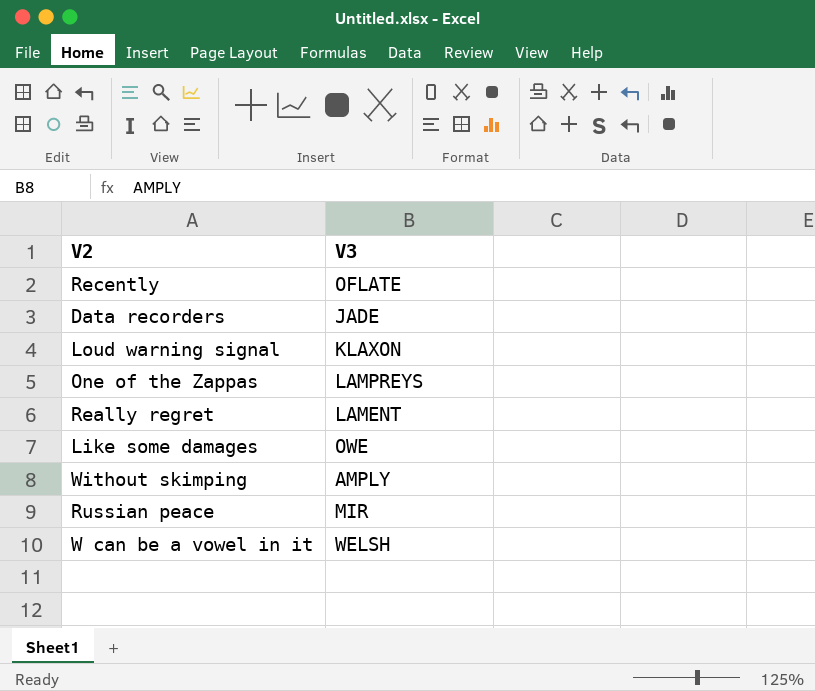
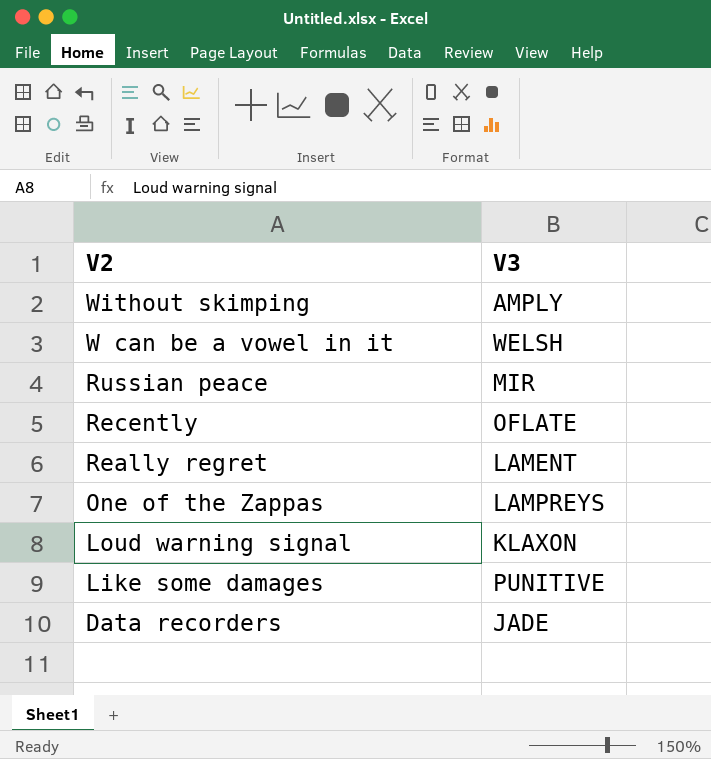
row order: none -> V2 descending
Like some damages | V3: OWE -> PUNITIVE

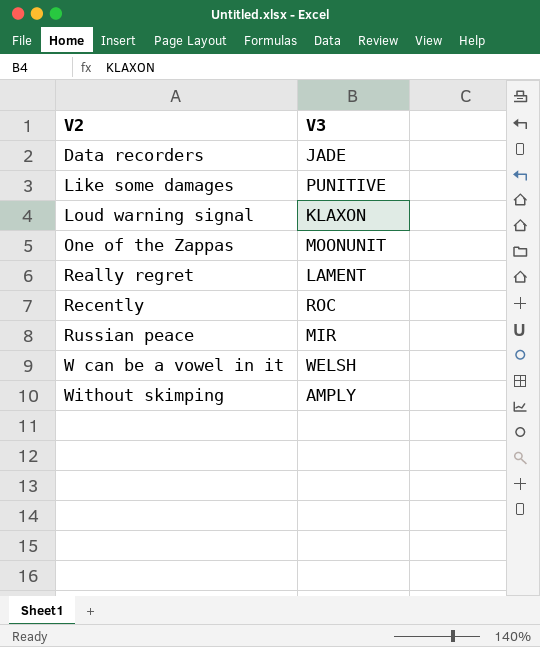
row order: V2 descending -> V2 ascending
One of the Zappas | V3: LAMPREYS -> MOONUNIT
Recently | V3: OFLATE -> ROC

